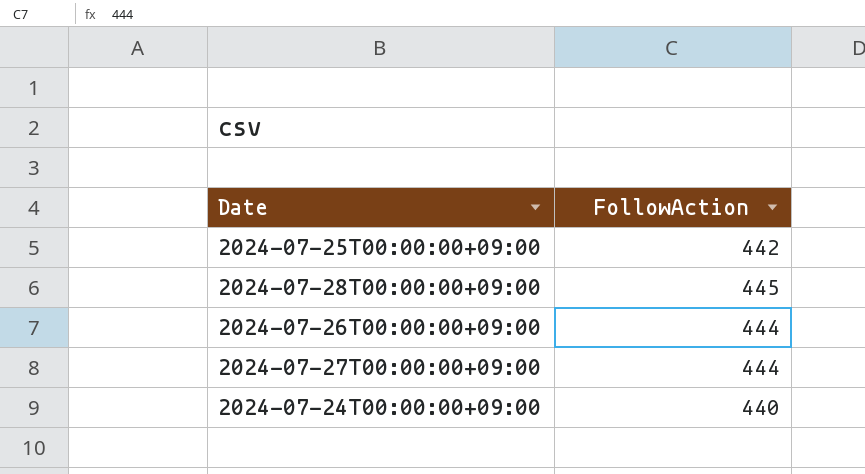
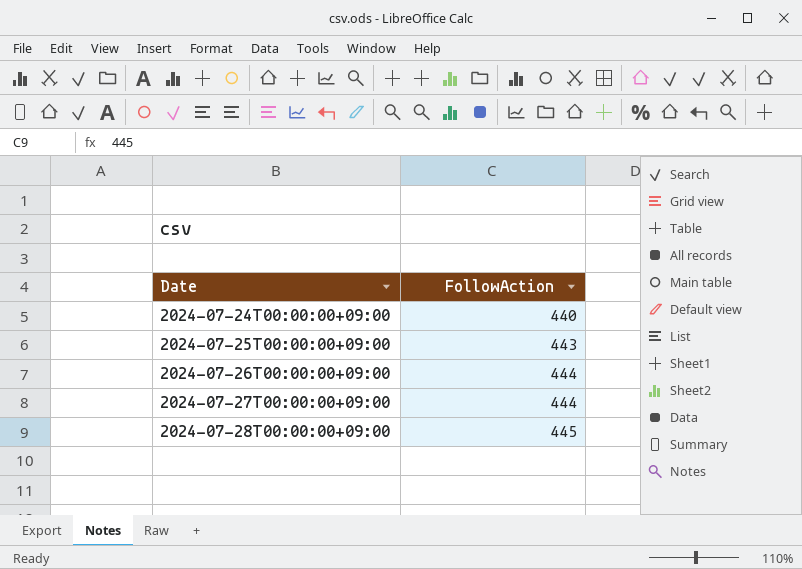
row order: none -> Date ascending
2024-07-25T00:00:00+09:00 | FollowAction: 442 -> 443

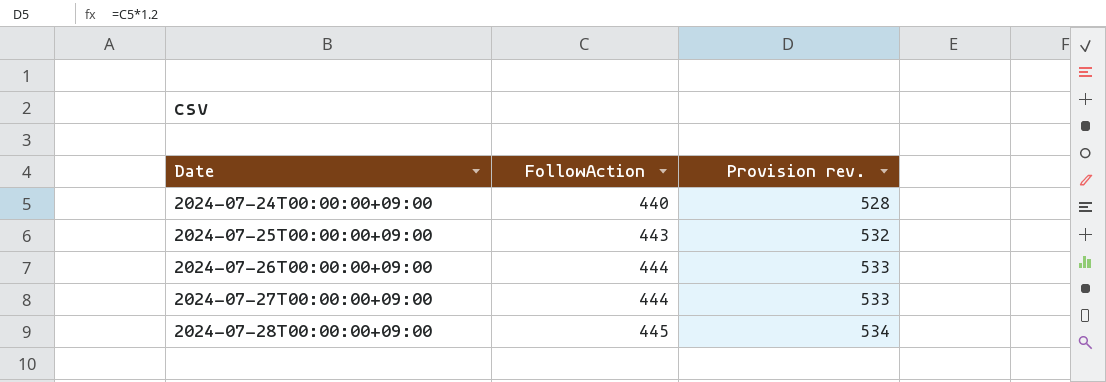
column Provision rev. | formula: none -> [FollowAction] * 1.2

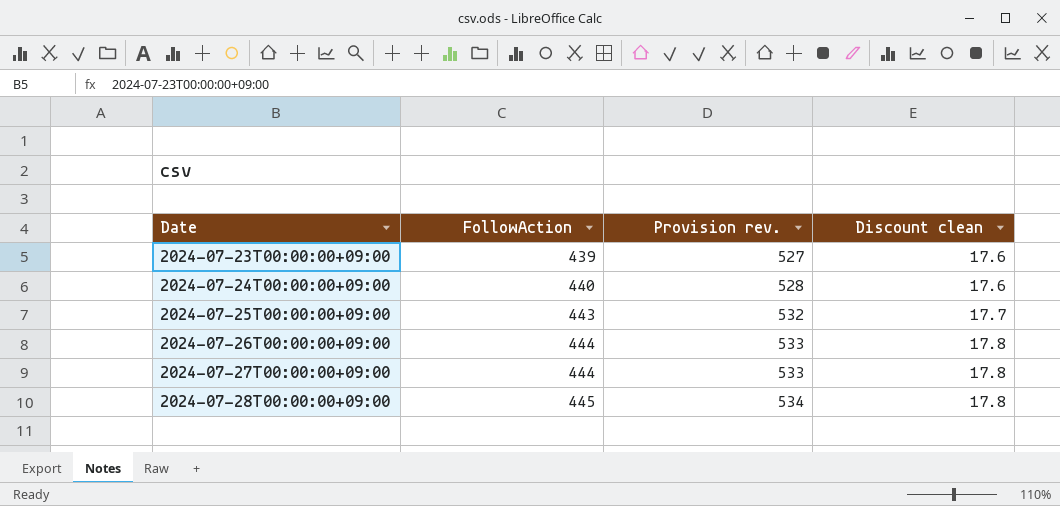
column Discount clean | formula: none -> [FollowAction] * 0.04
row 2024-07-23T00:00:00+09:00: none -> 439 | 527 | 17.6

